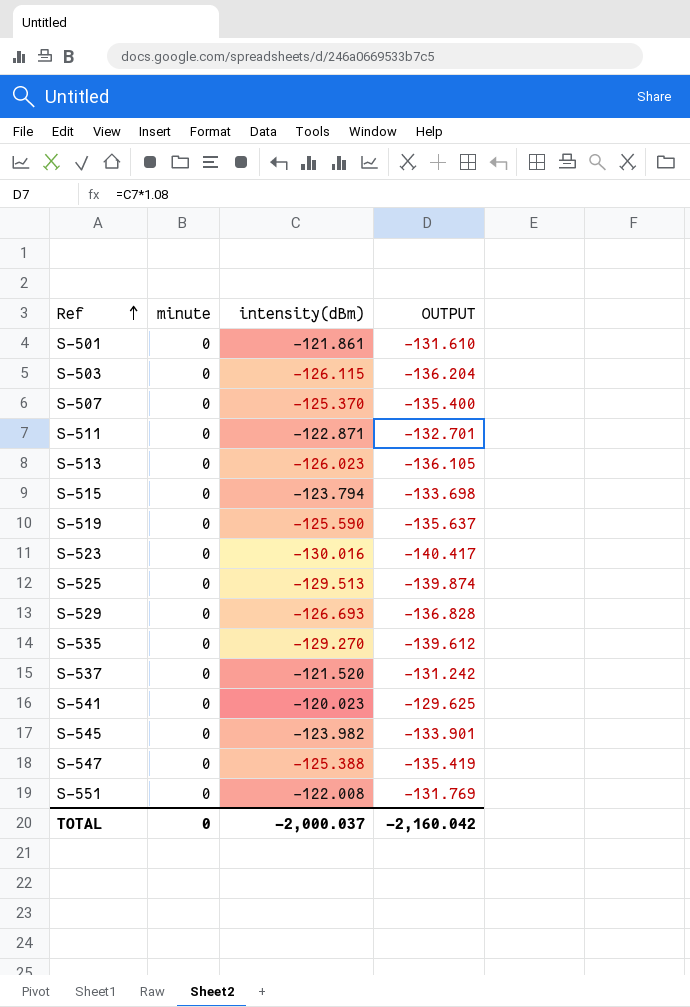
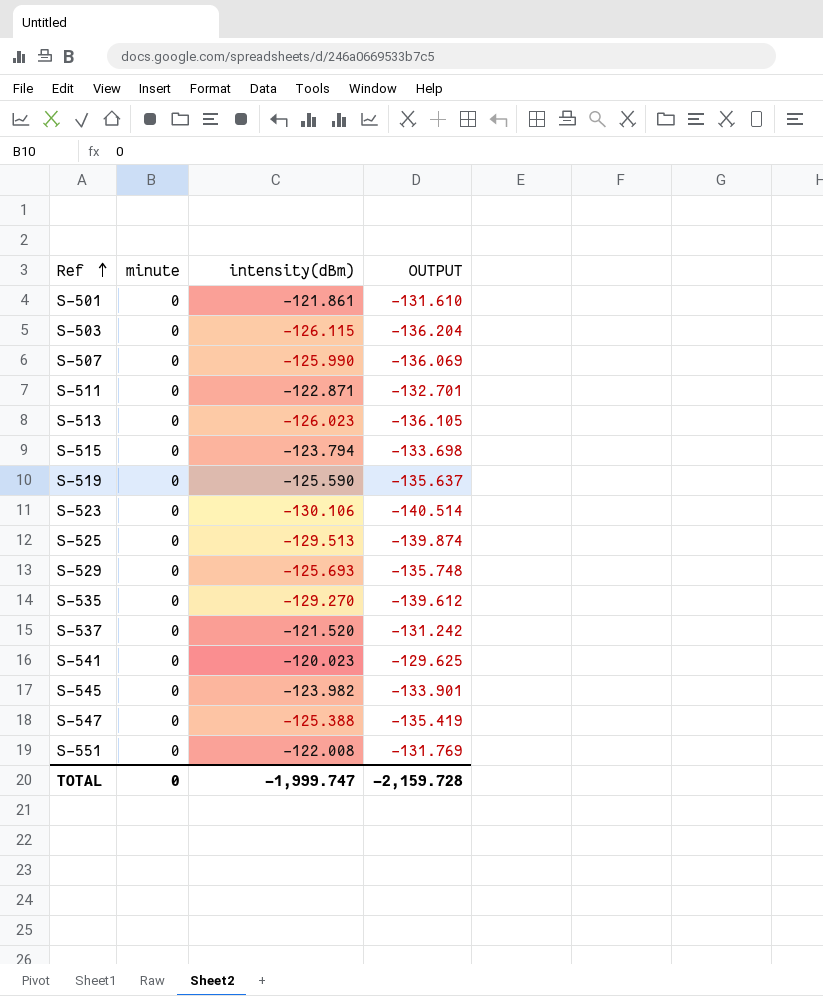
S-507 | intensity(dBm): -125.370 -> -125.990
S-507 | OUTPUT: -135.400 -> -136.069
S-523 | intensity(dBm): -130.016 -> -130.106
S-523 | OUTPUT: -140.417 -> -140.514
S-529 | intensity(dBm): -126.693 -> -125.693
S-529 | OUTPUT: -136.828 -> -135.748
TOTAL | intensity(dBm): -2,000.037 -> -1,999.747
TOTAL | OUTPUT: -2,160.042 -> -2,159.728

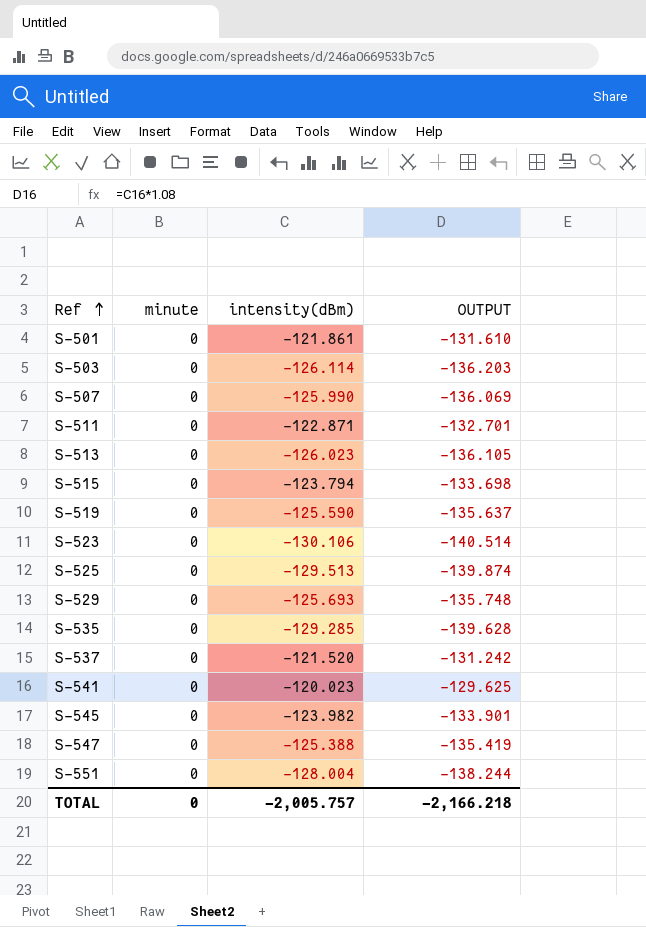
S-503 | intensity(dBm): -126.115 -> -126.114
S-503 | OUTPUT: -136.204 -> -136.203
S-535 | intensity(dBm): -129.270 -> -129.285
S-535 | OUTPUT: -139.612 -> -139.628
S-551 | intensity(dBm): -122.008 -> -128.004
S-551 | OUTPUT: -131.769 -> -138.244
TOTAL | intensity(dBm): -1,999.747 -> -2,005.757
TOTAL | OUTPUT: -2,159.728 -> -2,166.218

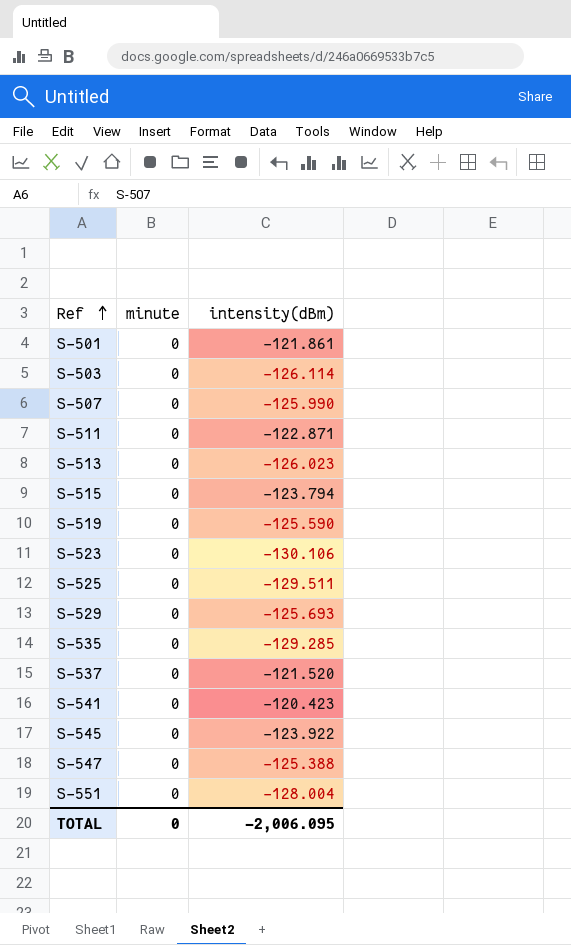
column OUTPUT | formula: [intensity(dBm)] * 1.08 -> none
S-525 | intensity(dBm): -129.513 -> -129.511
S-541 | intensity(dBm): -120.023 -> -120.423
S-545 | intensity(dBm): -123.982 -> -123.922
TOTAL | intensity(dBm): -2,005.757 -> -2,006.095

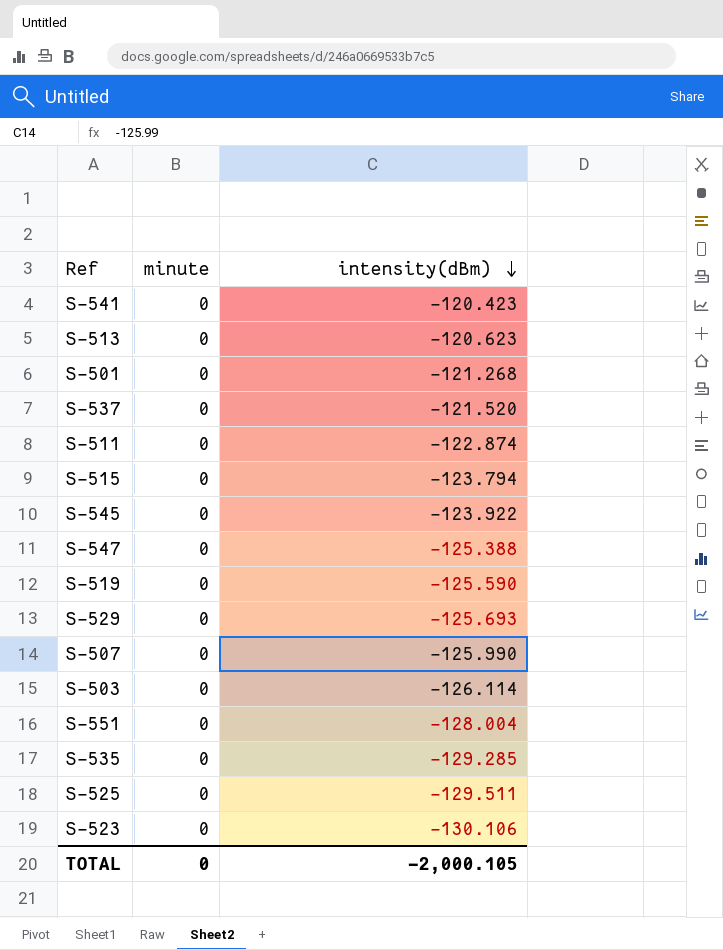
row order: Ref ascending -> intensity(dBm) descending
S-513 | intensity(dBm): -126.023 -> -120.623
S-501 | intensity(dBm): -121.861 -> -121.268
S-511 | intensity(dBm): -122.871 -> -122.874
TOTAL | intensity(dBm): -2,006.095 -> -2,000.105

